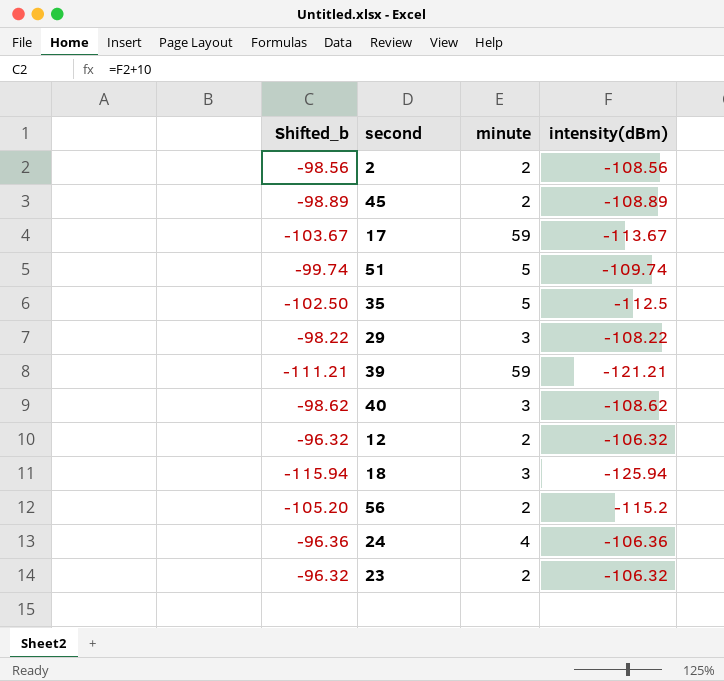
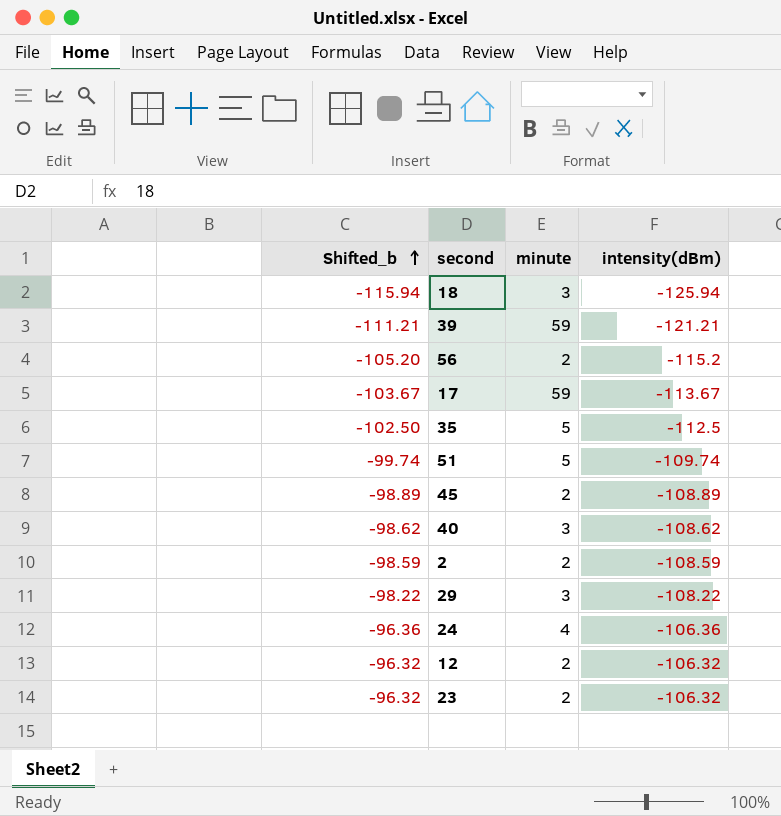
row order: none -> Shifted_b ascending
2 | Shifted_b: -98.56 -> -98.59
2 | intensity(dBm): -108.56 -> -108.59

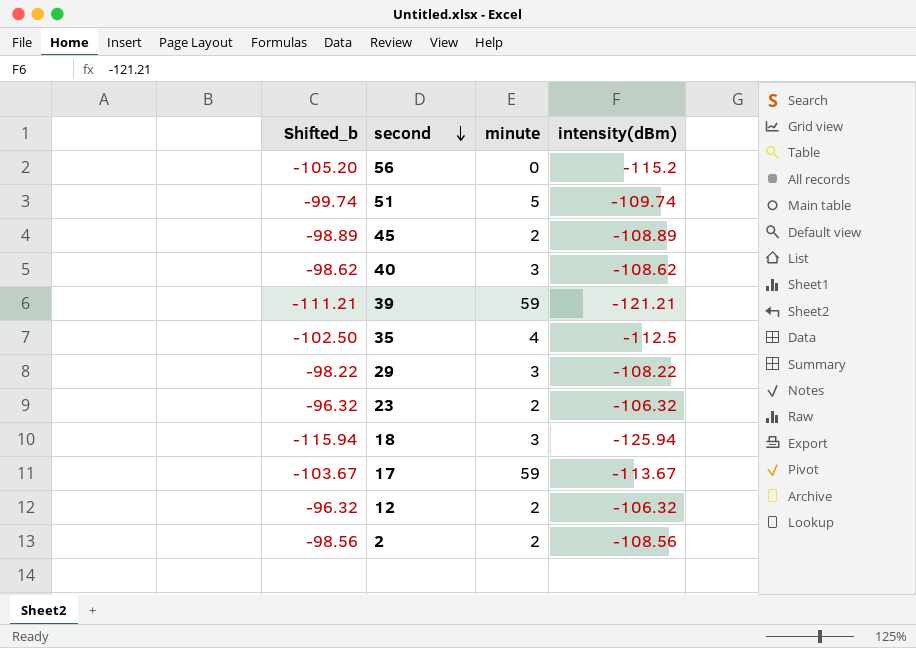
row order: Shifted_b ascending -> second descending
row 24: -96.36 | 4 | -106.36 -> none
56 | minute: 2 -> 0
35 | minute: 5 -> 4
2 | Shifted_b: -98.59 -> -98.56
2 | intensity(dBm): -108.59 -> -108.56

